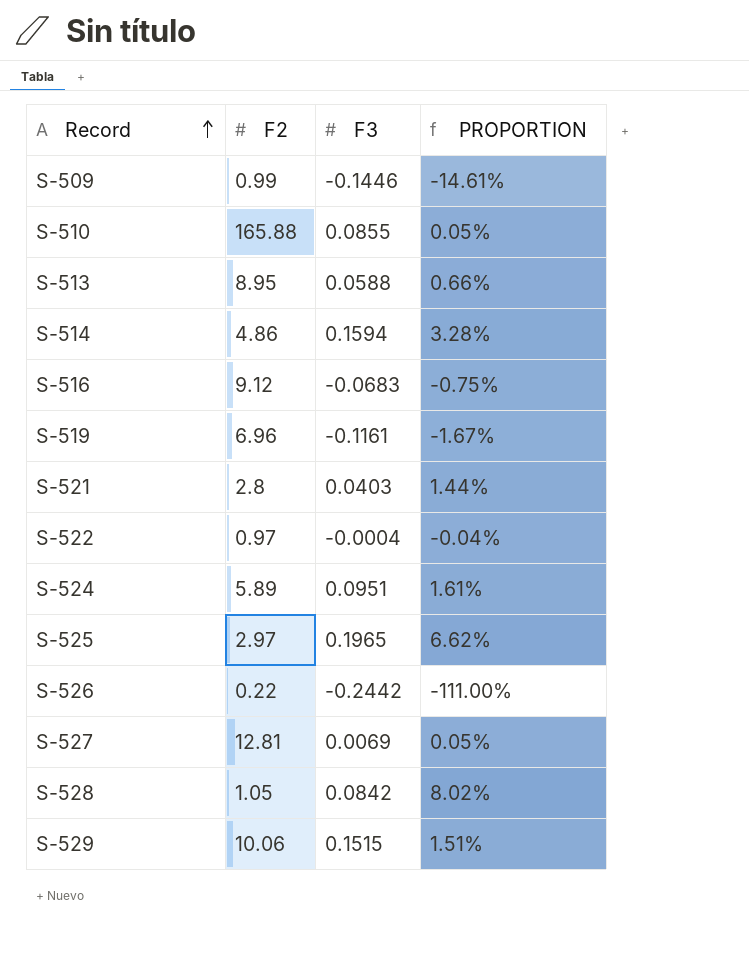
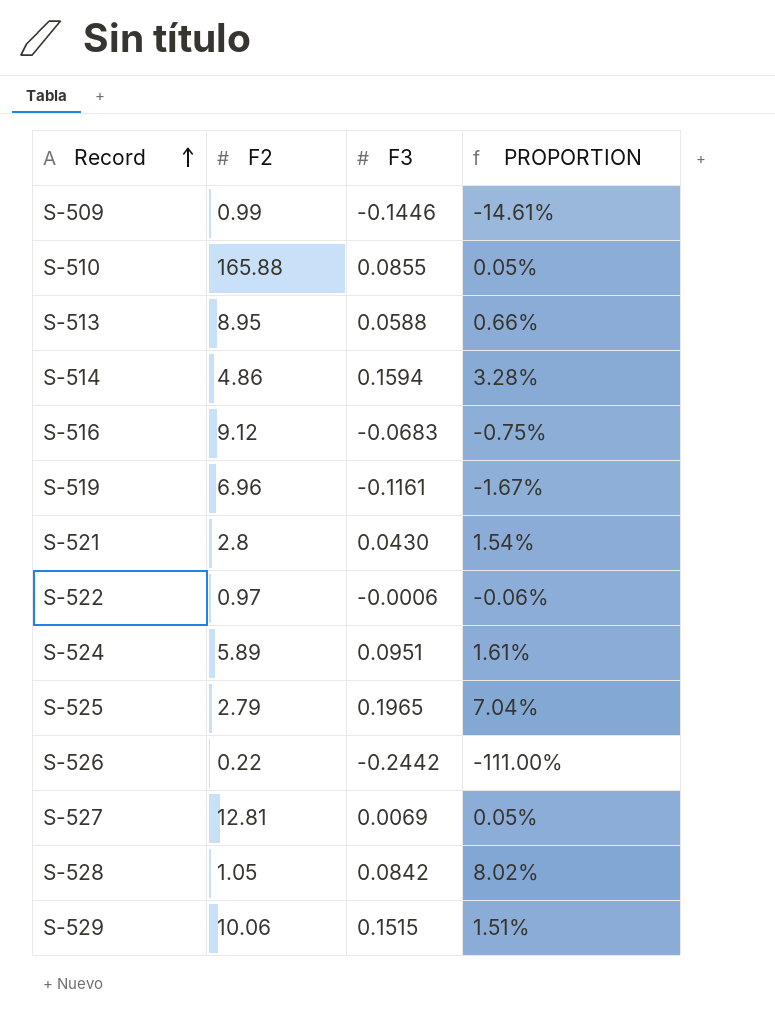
S-521 | F3: 0.0403 -> 0.0430
S-521 | PROPORTION: 1.44% -> 1.54%
S-522 | F3: -0.0004 -> -0.0006
S-522 | PROPORTION: -0.04% -> -0.06%
S-525 | F2: 2.97 -> 2.79
S-525 | PROPORTION: 6.62% -> 7.04%

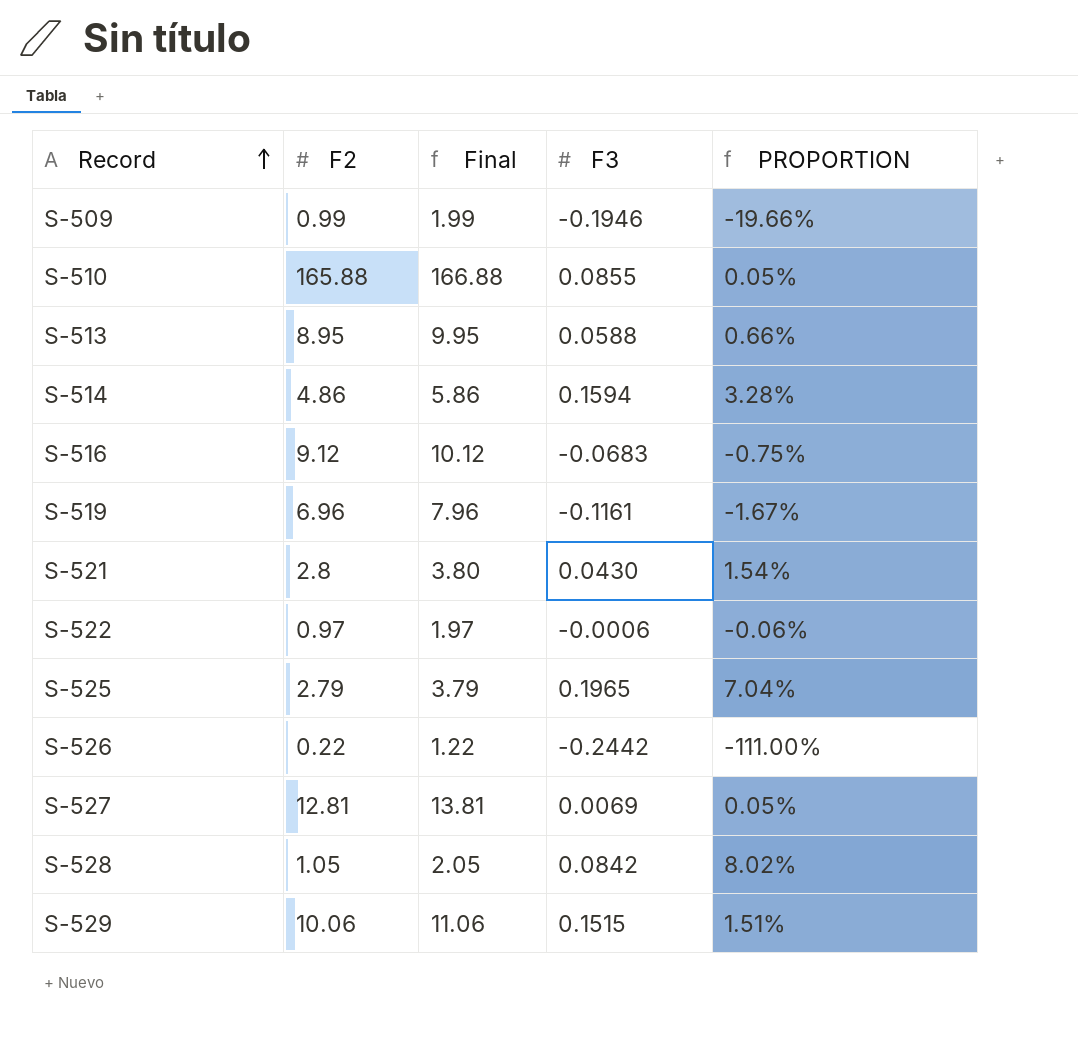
column Final | formula: none -> [F2] + 1
row S-524: 5.89 | 0.0951 | 1.61% -> none
S-509 | F3: -0.1446 -> -0.1946
S-509 | PROPORTION: -14.61% -> -19.66%

